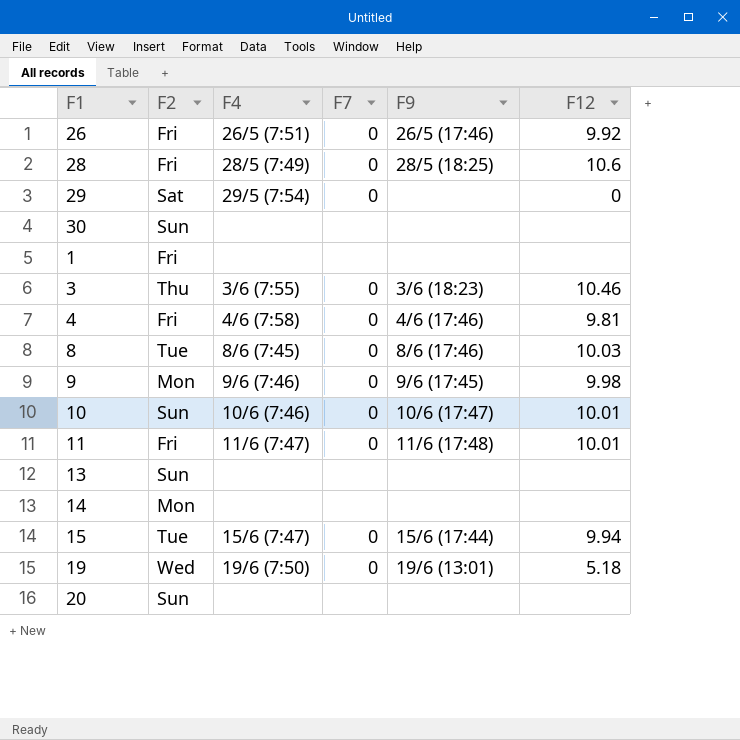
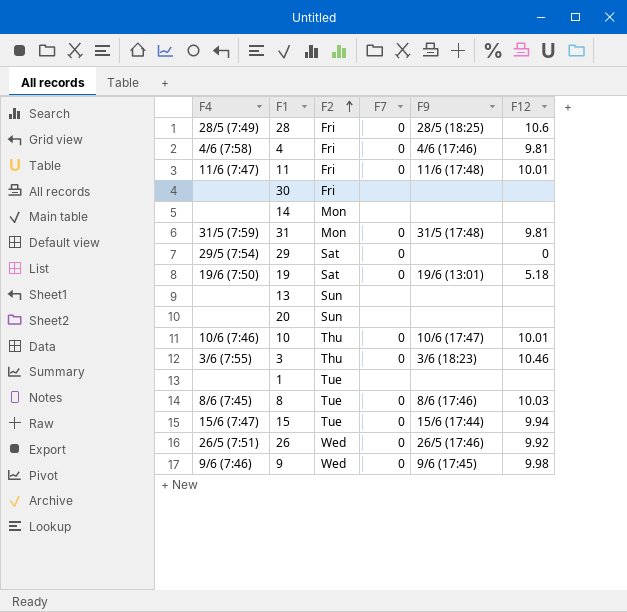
row order: none -> F2 ascending
column F4 | position: 3 -> 1
30 | F2: Sun -> Fri
row 31: none -> 31/5 (7:59) | Mon | 0 | 31/5 (17:48) | 9.81
19 | F2: Wed -> Sat
10 | F2: Sun -> Thu
1 | F2: Fri -> Tue
26 | F2: Fri -> Wed
9 | F2: Mon -> Wed

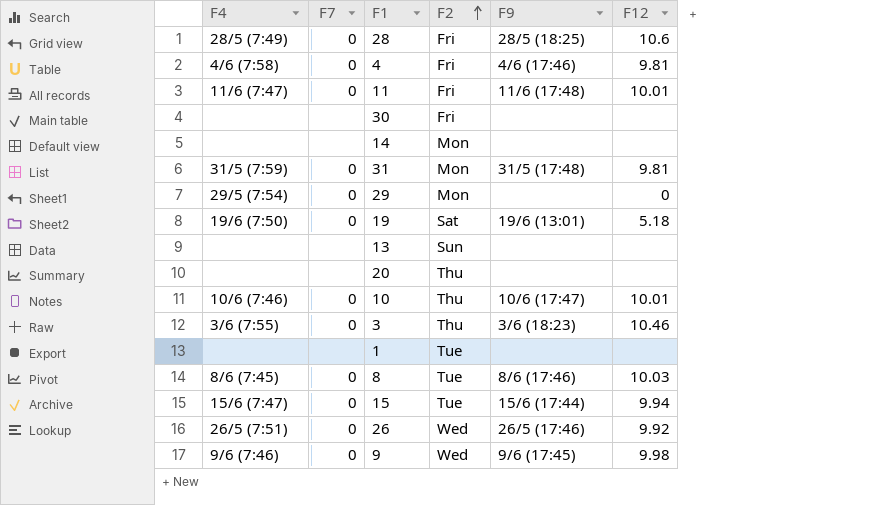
column F7 | position: 4 -> 2
29 | F2: Sat -> Mon
20 | F2: Sun -> Thu

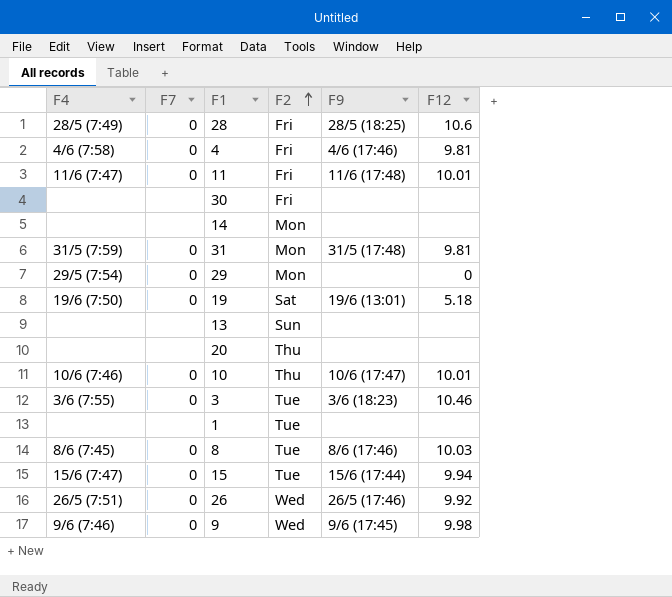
3 | F2: Thu -> Tue

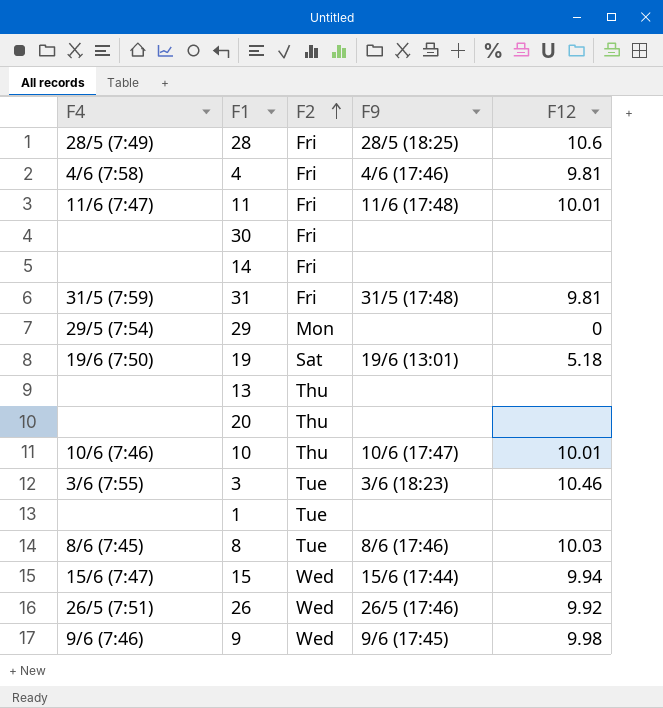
column F7 | position: 2 -> none
14 | F2: Mon -> Fri
31 | F2: Mon -> Fri
13 | F2: Sun -> Thu
15 | F2: Tue -> Wed

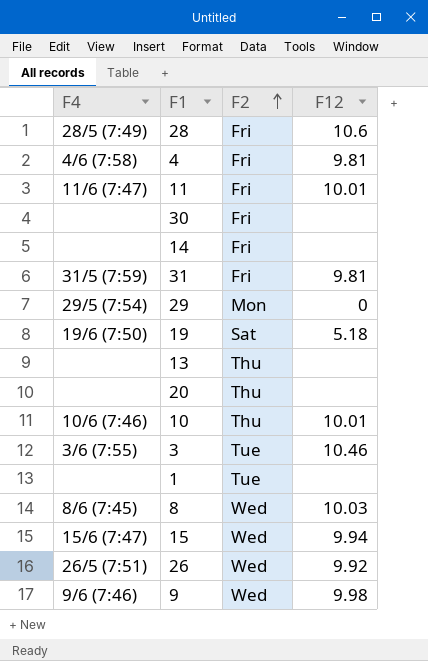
column F9 | position: 4 -> none
8 | F2: Tue -> Wed

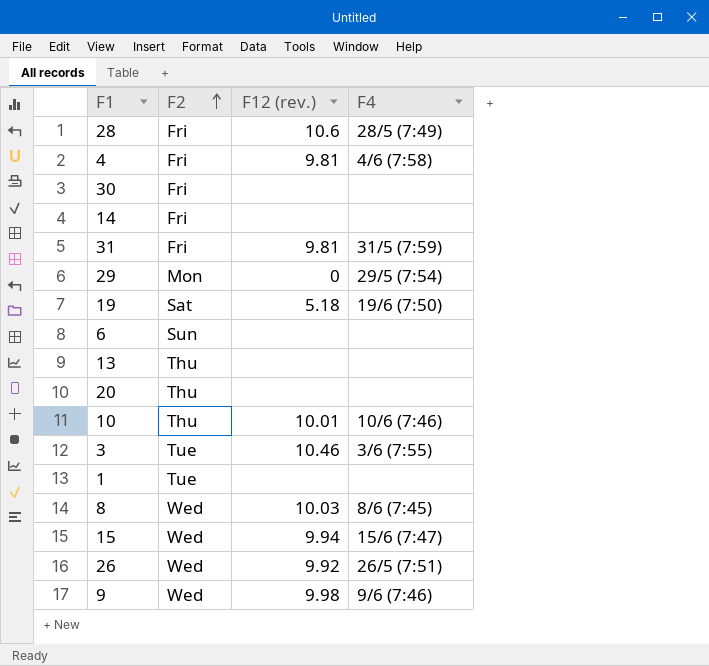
column name: F12 -> F12 (rev.)
column F4 | position: 1 -> 4
row 11: 11/6 (7:47) | Fri | 10.01 -> none
row 6: none -> Sun | none | none

